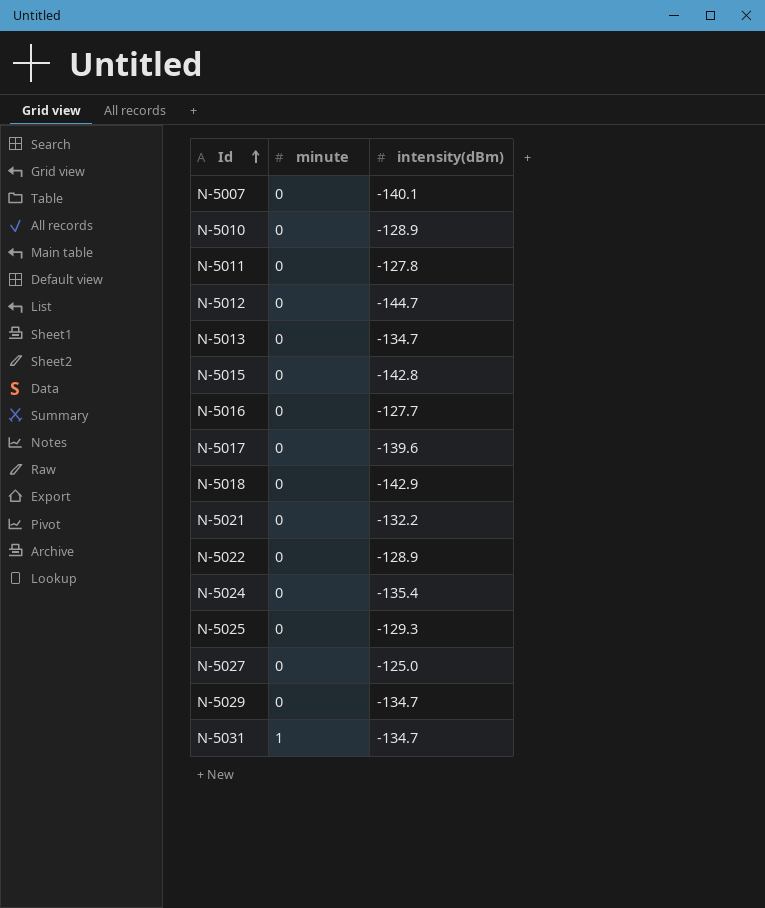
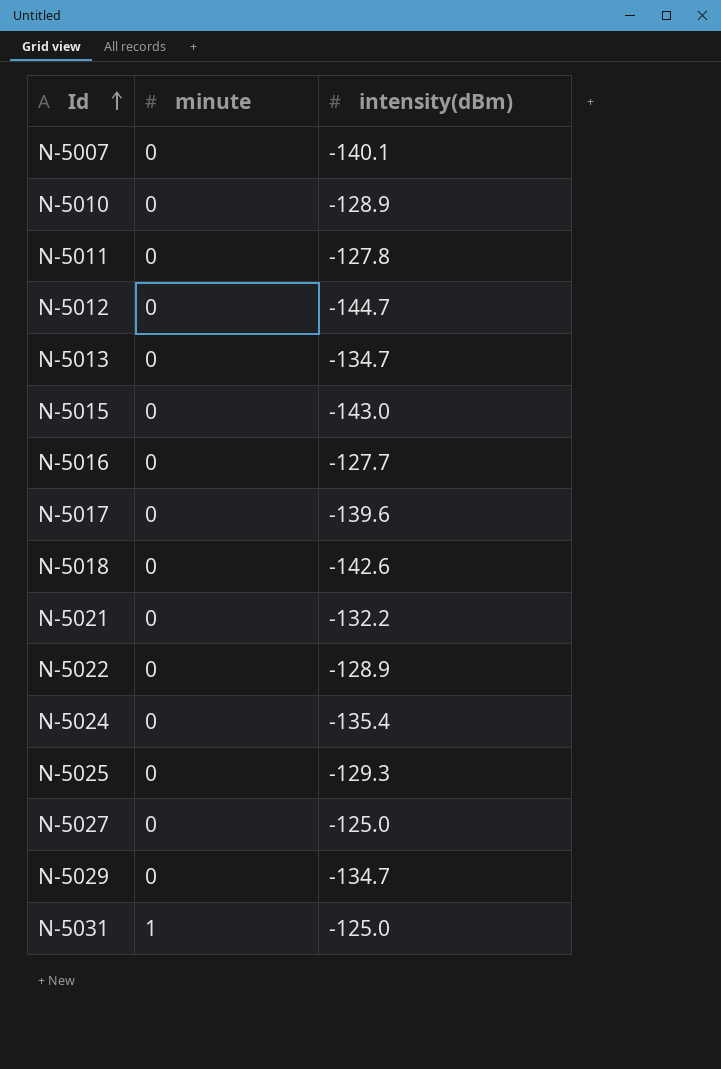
N-5015 | intensity(dBm): -142.8 -> -143.0
N-5018 | intensity(dBm): -142.9 -> -142.6
N-5031 | intensity(dBm): -134.7 -> -125.0

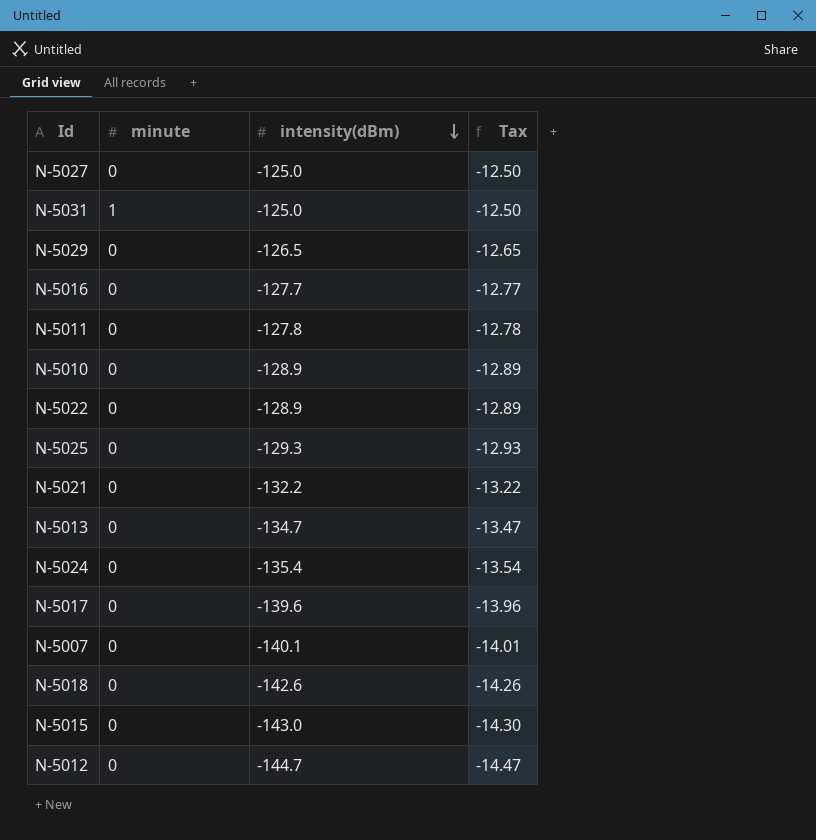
row order: Id ascending -> intensity(dBm) descending
column Tax | formula: none -> [intensity(dBm)] * 0.1
N-5029 | intensity(dBm): -134.7 -> -126.5

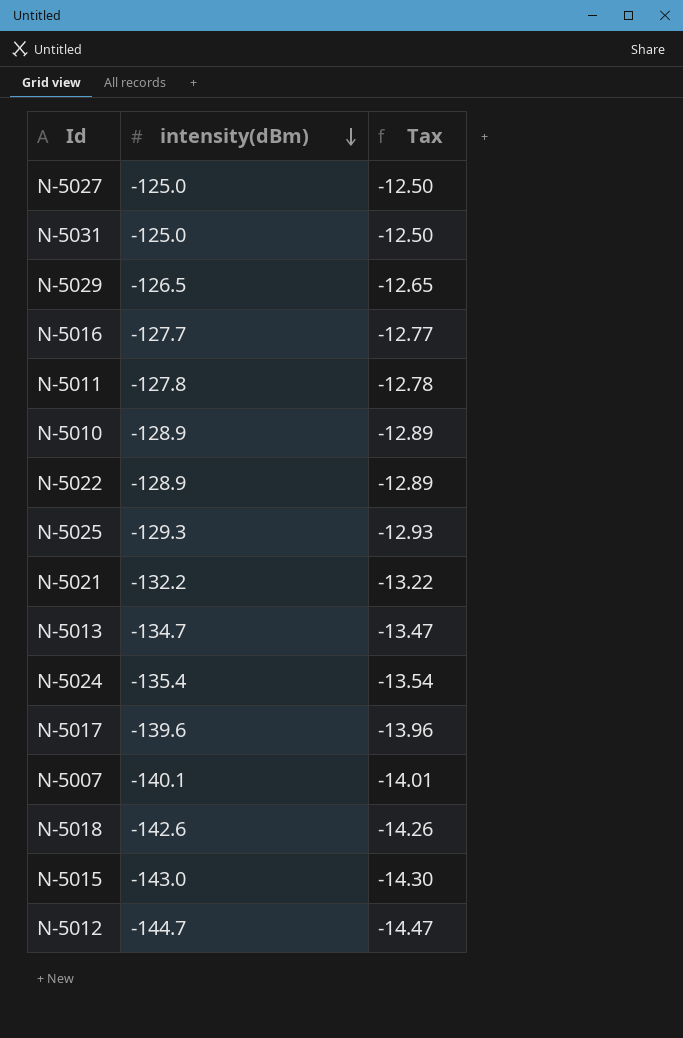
column minute | position: 2 -> none

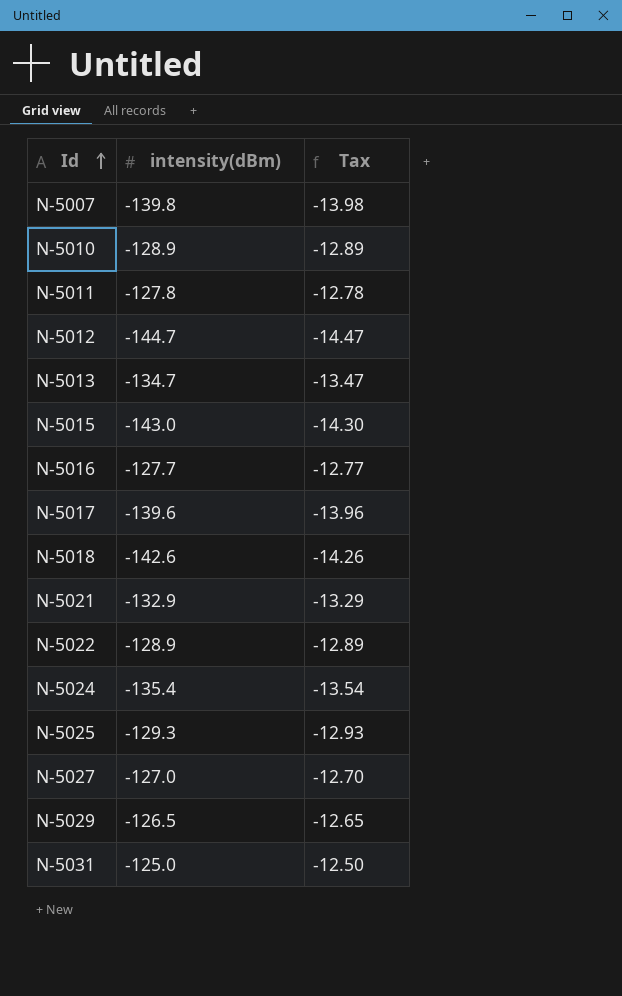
row order: intensity(dBm) descending -> Id ascending
N-5007 | intensity(dBm): -140.1 -> -139.8
N-5007 | Tax: -14.01 -> -13.98
N-5021 | intensity(dBm): -132.2 -> -132.9
N-5021 | Tax: -13.22 -> -13.29
N-5027 | intensity(dBm): -125.0 -> -127.0
N-5027 | Tax: -12.50 -> -12.70

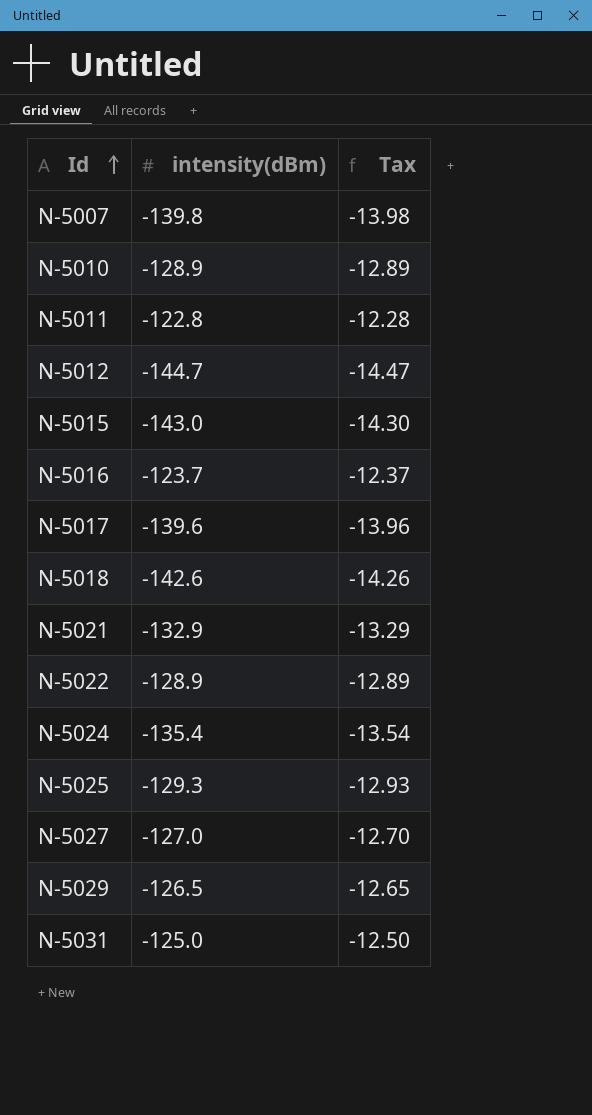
row N-5013: -134.7 | -13.47 -> none
N-5011 | intensity(dBm): -127.8 -> -122.8
N-5011 | Tax: -12.78 -> -12.28
N-5016 | intensity(dBm): -127.7 -> -123.7
N-5016 | Tax: -12.77 -> -12.37

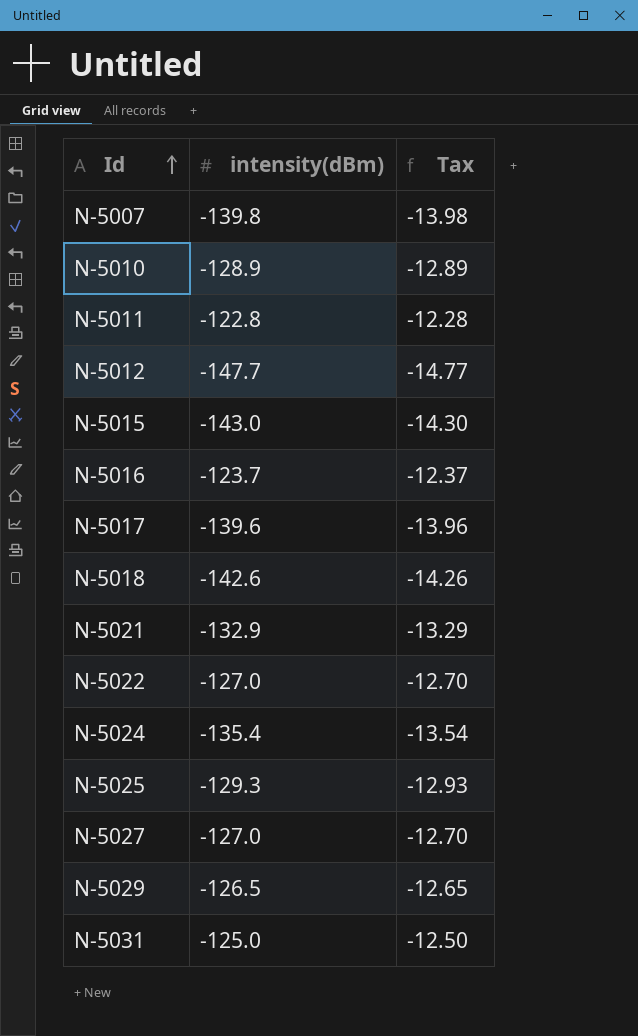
N-5012 | intensity(dBm): -144.7 -> -147.7
N-5012 | Tax: -14.47 -> -14.77
N-5022 | intensity(dBm): -128.9 -> -127.0
N-5022 | Tax: -12.89 -> -12.70

